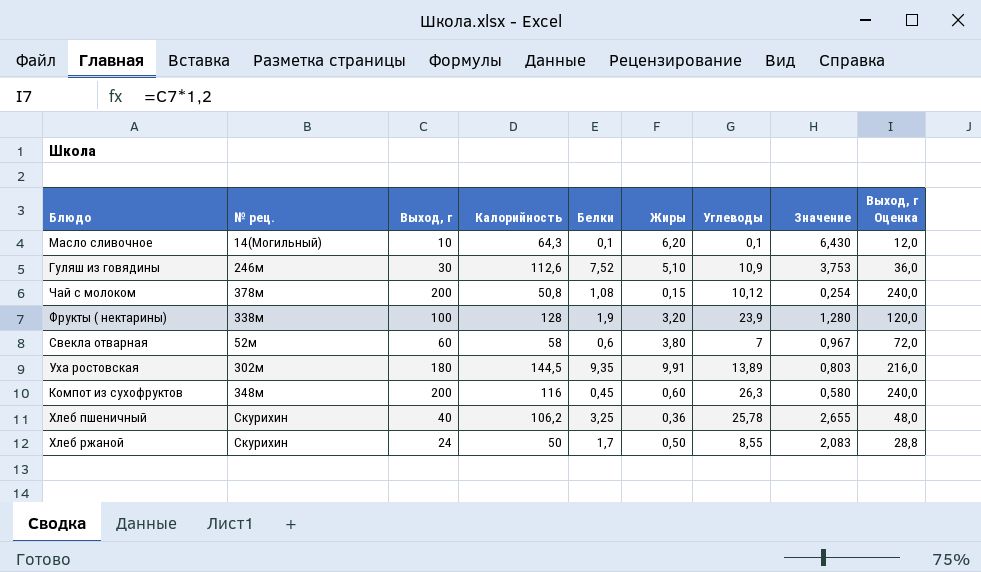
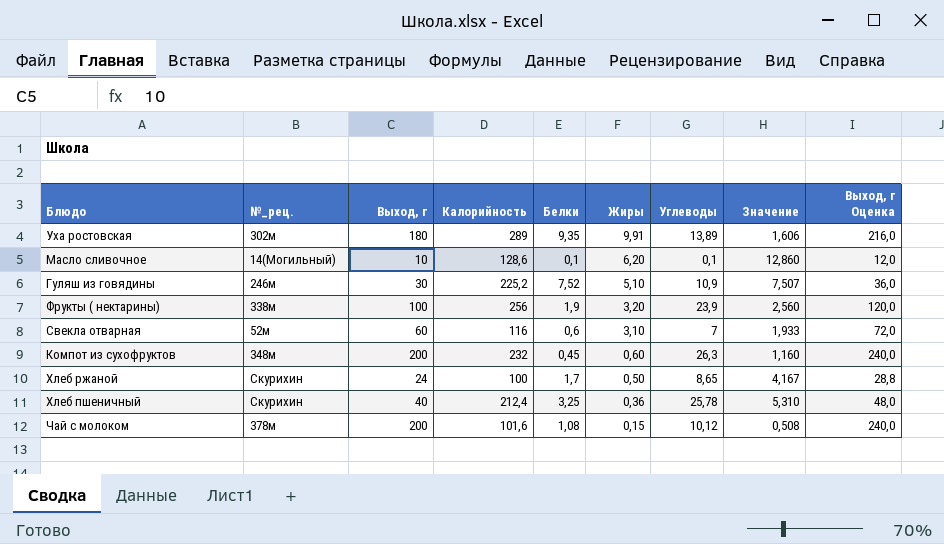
row order: none -> Жиры descending
column name: № рец. -> №_рец.
Уха ростовская | Калорийность: 144,5 -> 289
Уха ростовская | Значение: 0,803 -> 1,606
Масло сливочное | Калорийность: 64,3 -> 128,6
Масло сливочное | Значение: 6,430 -> 12,860
Гуляш из говядины | Калорийность: 112,6 -> 225,2
Гуляш из говядины | Значение: 3,753 -> 7,507
Фрукты ( нектарины) | Калорийность: 128 -> 256
Фрукты ( нектарины) | Значение: 1,280 -> 2,560
Свекла отварная | Калорийность: 58 -> 116
Свекла отварная | Жиры: 3,80 -> 3,10
Свекла отварная | Значение: 0,967 -> 1,933
Компот из сухофруктов | Калорийность: 116 -> 232
Компот из сухофруктов | Значение: 0,580 -> 1,160
Хлеб ржаной | Калорийность: 50 -> 100
Хлеб ржаной | Углеводы: 8,55 -> 8,65
Хлеб ржаной | Значение: 2,083 -> 4,167
Хлеб пшеничный | Калорийность: 106,2 -> 212,4
Хлеб пшеничный | Значение: 2,655 -> 5,310
Чай с молоком | Калорийность: 50,8 -> 101,6
Чай с молоком | Значение: 0,254 -> 0,508

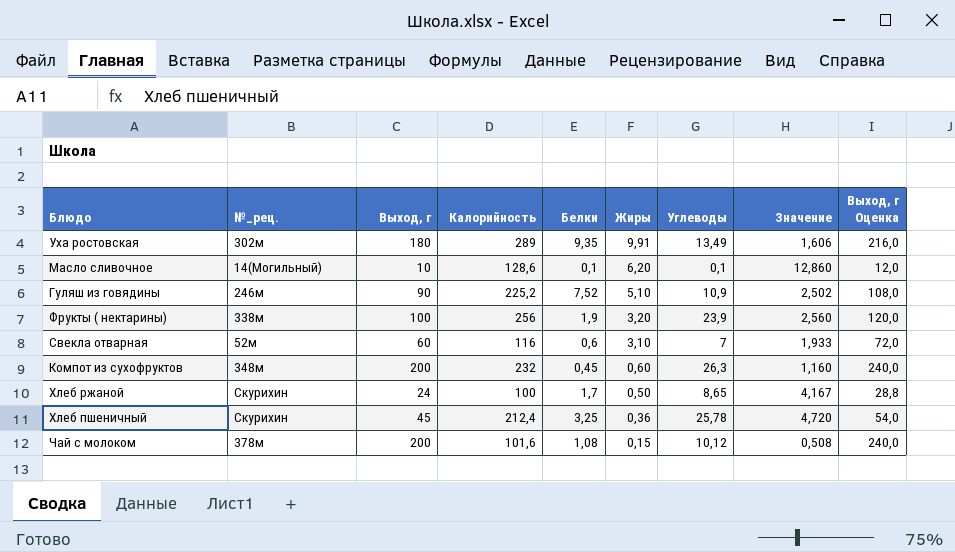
Уха ростовская | Углеводы: 13,89 -> 13,49
Гуляш из говядины | Выход, г: 30 -> 90
Гуляш из говядины | Значение: 7,507 -> 2,502
Гуляш из говядины | Выход, г Оценка: 36,0 -> 108,0
Хлеб пшеничный | Выход, г: 40 -> 45
Хлеб пшеничный | Значение: 5,310 -> 4,720
Хлеб пшеничный | Выход, г Оценка: 48,0 -> 54,0

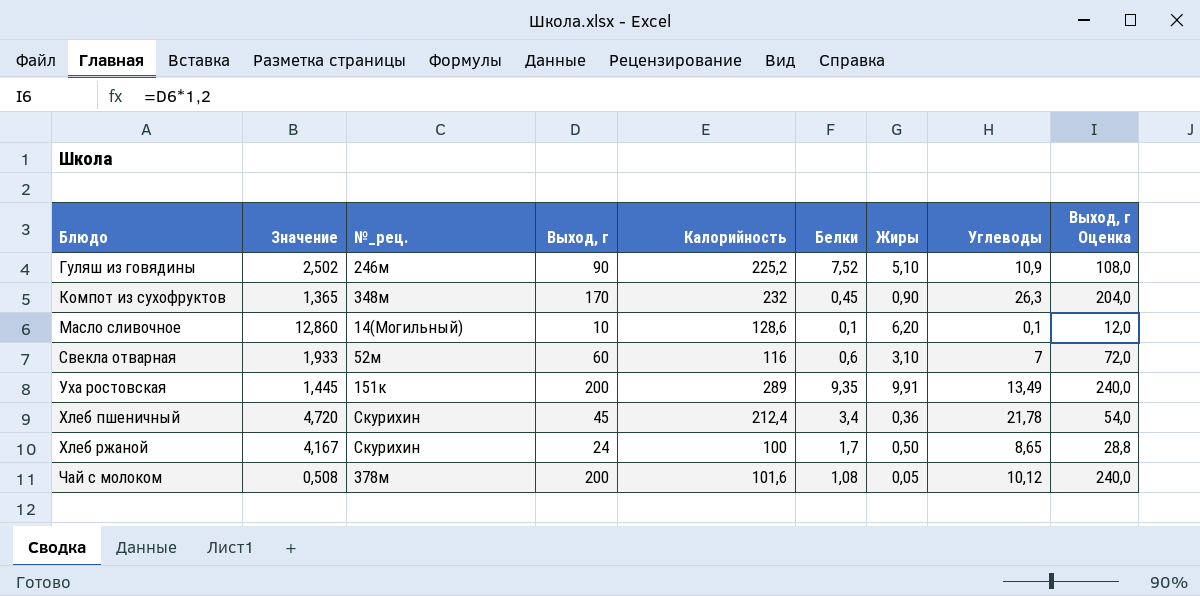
row order: Жиры descending -> Блюдо ascending
column Значение | position: 8 -> 2
row Фрукты ( нектарины): 338м | 100 | 256 | 1,9 | 3,20 | 23,9 | 2,560 | 120,0 -> none
Компот из сухофруктов | Значение: 1,160 -> 1,365
Компот из сухофруктов | Выход, г: 200 -> 170
Компот из сухофруктов | Жиры: 0,60 -> 0,90
Компот из сухофруктов | Выход, г Оценка: 240,0 -> 204,0
Уха ростовская | Значение: 1,606 -> 1,445
Уха ростовская | №_рец.: 302м -> 151к
Уха ростовская | Выход, г: 180 -> 200
Уха ростовская | Выход, г Оценка: 216,0 -> 240,0
Хлеб пшеничный | Белки: 3,25 -> 3,4
Хлеб пшеничный | Углеводы: 25,78 -> 21,78
Чай с молоком | Жиры: 0,15 -> 0,05

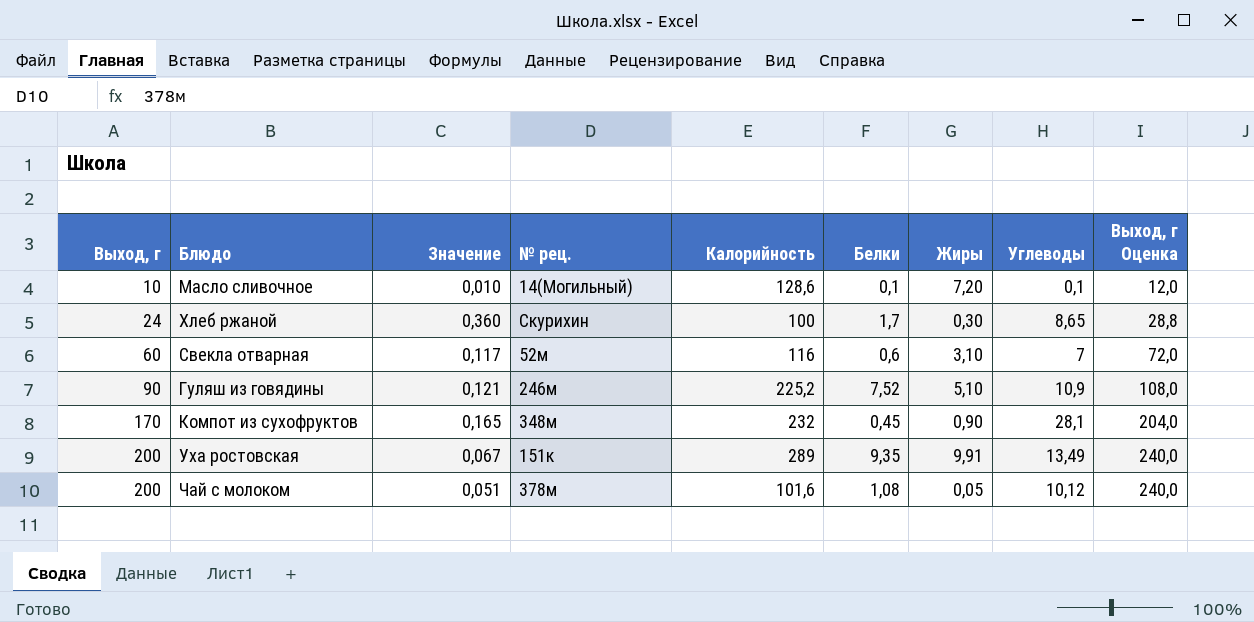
row order: Блюдо ascending -> Выход, г ascending
column Выход, г | position: 4 -> 1
column Значение | formula: [Калорийность] / [Выход, г] -> [Углеводы] / [Выход, г]
column name: №_рец. -> № рец.
row Хлеб пшеничный: 4,720 | Скурихин | 45 | 212,4 | 3,4 | 0,36 | 21,78 | 54,0 -> none
Масло сливочное | Жиры: 6,20 -> 7,20
Хлеб ржаной | Жиры: 0,50 -> 0,30
Компот из сухофруктов | Углеводы: 26,3 -> 28,1

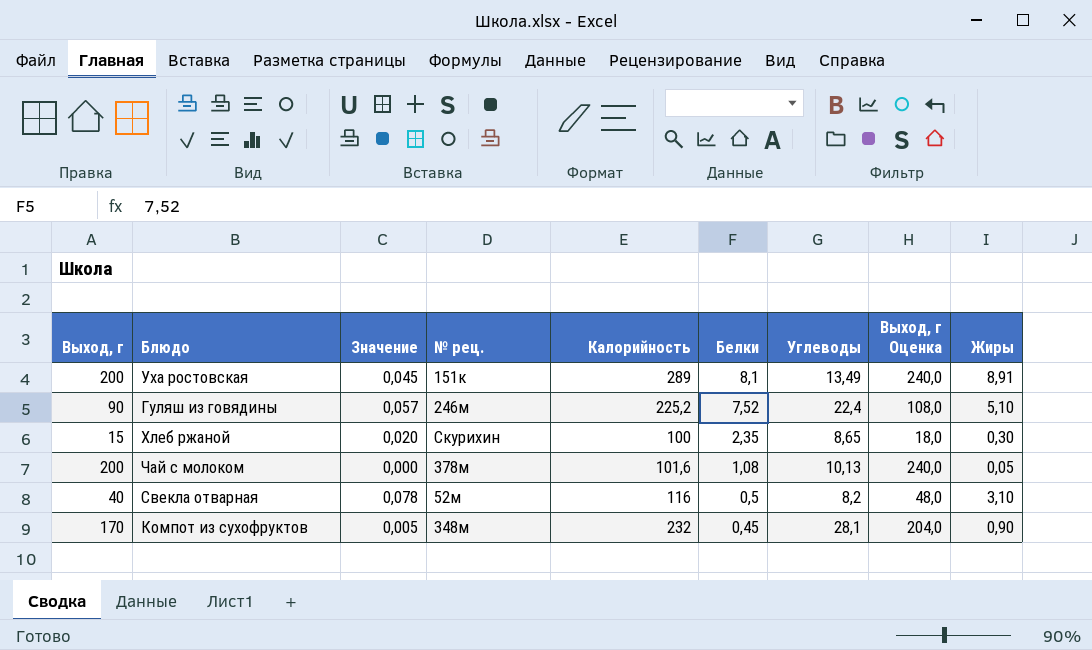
row order: Выход, г ascending -> Белки descending
column Значение | formula: [Углеводы] / [Выход, г] -> [Жиры] / [Выход, г]
column Жиры | position: 7 -> 9
row Масло сливочное: 10 | 0,010 | 14(Могильный) | 128,6 | 0,1 | 7,20 | 0,1 | 12,0 -> none
Уха ростовская | Белки: 9,35 -> 8,1
Уха ростовская | Жиры: 9,91 -> 8,91
Гуляш из говядины | Углеводы: 10,9 -> 22,4
Хлеб ржаной | Выход, г: 24 -> 15
Хлеб ржаной | Белки: 1,7 -> 2,35
Хлеб ржаной | Выход, г Оценка: 28,8 -> 18,0
Чай с молоком | Углеводы: 10,12 -> 10,13
Свекла отварная | Выход, г: 60 -> 40
Свекла отварная | Белки: 0,6 -> 0,5
Свекла отварная | Углеводы: 7 -> 8,2
Свекла отварная | Выход, г Оценка: 72,0 -> 48,0

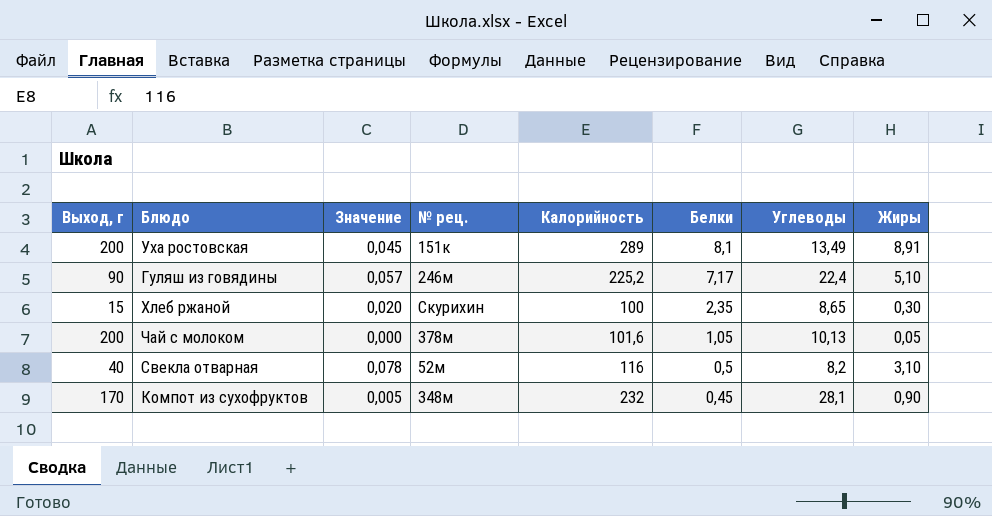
column Выход, г Оценка | formula: [Выход, г] * 1,2 -> none
Гуляш из говядины | Белки: 7,52 -> 7,17
Чай с молоком | Белки: 1,08 -> 1,05

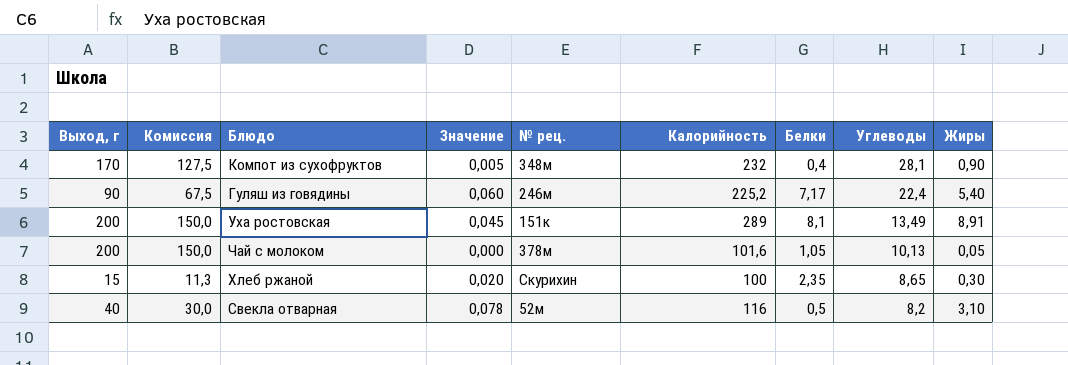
row order: Белки descending -> Углеводы descending
column Комиссия | formula: none -> [Выход, г] * 0,75
Компот из сухофруктов | Белки: 0,45 -> 0,4
Гуляш из говядины | Значение: 0,057 -> 0,060
Гуляш из говядины | Жиры: 5,10 -> 5,40

